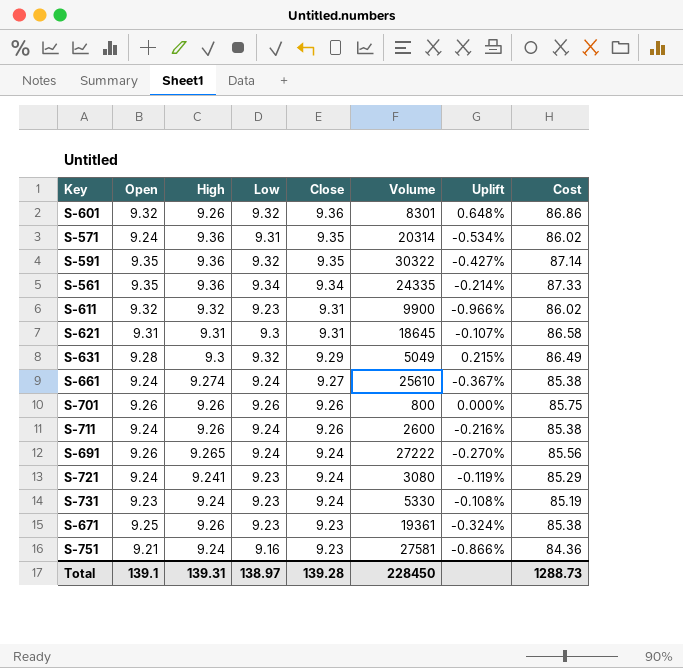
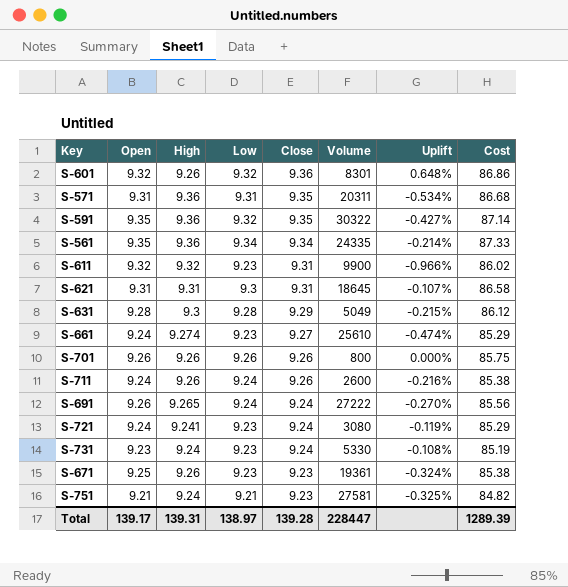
S-571 | Open: 9.24 -> 9.31
S-571 | Volume: 20314 -> 20311
S-571 | Cost: 86.02 -> 86.68
S-631 | Low: 9.32 -> 9.28
S-631 | Uplift: 0.215% -> -0.215%
S-631 | Cost: 86.49 -> 86.12
S-661 | Low: 9.24 -> 9.23
S-661 | Uplift: -0.367% -> -0.474%
S-661 | Cost: 85.38 -> 85.29
S-751 | Low: 9.16 -> 9.21
S-751 | Uplift: -0.866% -> -0.325%
S-751 | Cost: 84.36 -> 84.82
Total | Open: 139.1 -> 139.17
Total | Volume: 228450 -> 228447
Total | Cost: 1288.73 -> 1289.39

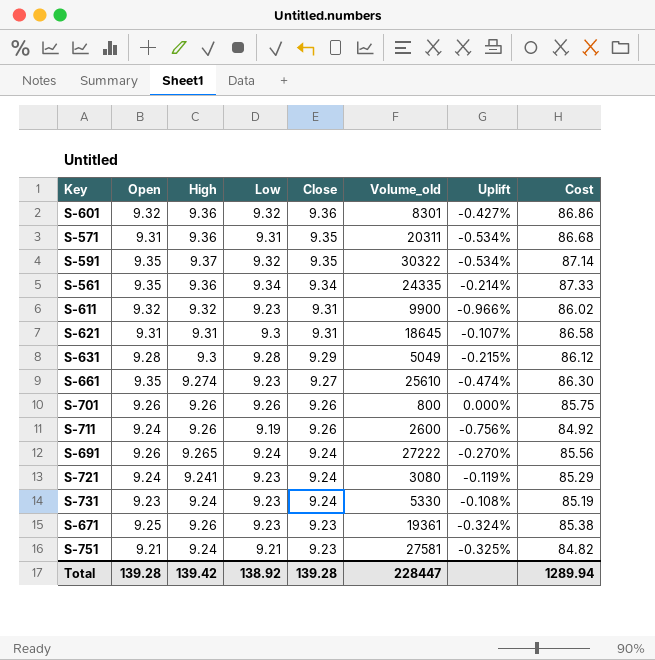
column name: Volume -> Volume_old
S-601 | High: 9.26 -> 9.36
S-601 | Uplift: 0.648% -> -0.427%
S-591 | High: 9.36 -> 9.37
S-591 | Uplift: -0.427% -> -0.534%
S-661 | Open: 9.24 -> 9.35
S-661 | Cost: 85.29 -> 86.30
S-711 | Low: 9.24 -> 9.19
S-711 | Uplift: -0.216% -> -0.756%
S-711 | Cost: 85.38 -> 84.92
Total | Open: 139.17 -> 139.28
Total | High: 139.31 -> 139.42
Total | Low: 138.97 -> 138.92
Total | Cost: 1289.39 -> 1289.94

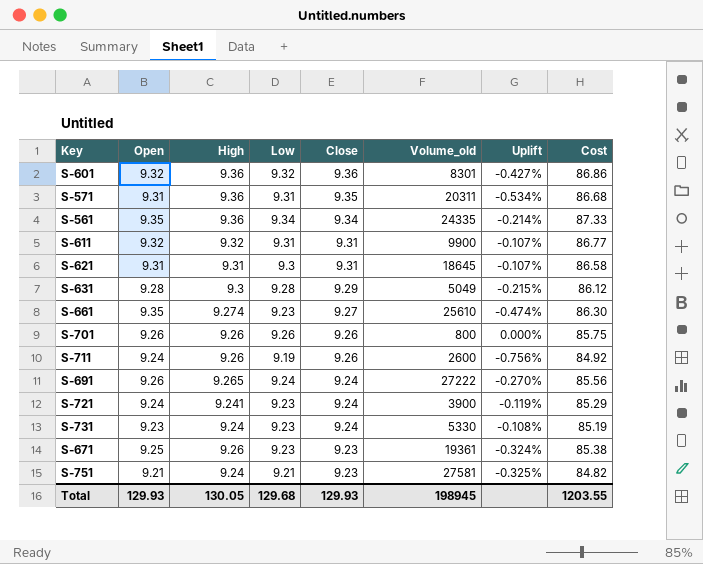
row S-591: 9.35 | 9.37 | 9.32 | 9.35 | 30322 | -0.534% | 87.14 -> none
S-611 | Low: 9.23 -> 9.31
S-611 | Uplift: -0.966% -> -0.107%
S-611 | Cost: 86.02 -> 86.77
S-721 | Volume_old: 3080 -> 3900
Total | Open: 139.28 -> 129.93
Total | High: 139.42 -> 130.05
Total | Low: 138.92 -> 129.68
Total | Close: 139.28 -> 129.93
Total | Volume_old: 228447 -> 198945
Total | Cost: 1289.94 -> 1203.55

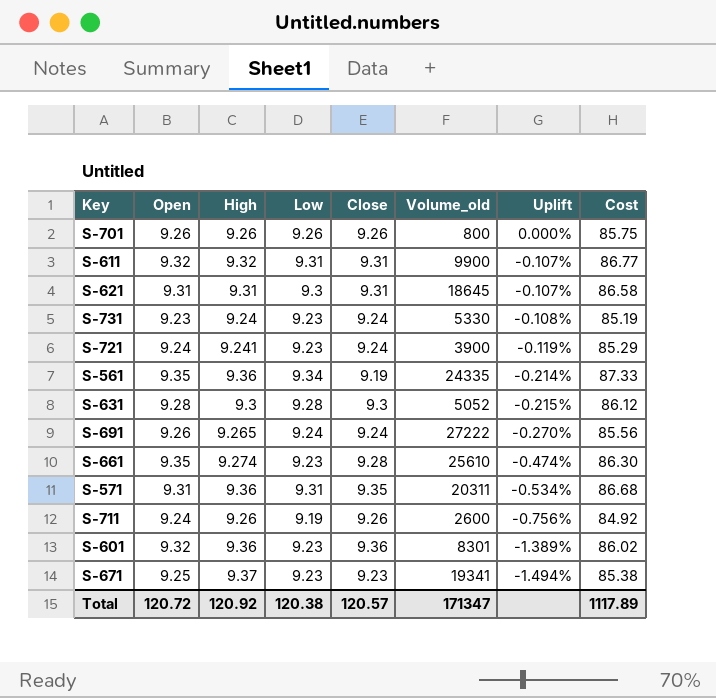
row order: Close descending -> Uplift descending
row S-751: 9.21 | 9.24 | 9.21 | 9.23 | 27581 | -0.325% | 84.82 -> none
S-561 | Close: 9.34 -> 9.19
S-631 | Close: 9.29 -> 9.3
S-631 | Volume_old: 5049 -> 5052
S-661 | Close: 9.27 -> 9.28
S-601 | Low: 9.32 -> 9.23
S-601 | Uplift: -0.427% -> -1.389%
S-601 | Cost: 86.86 -> 86.02
S-671 | High: 9.26 -> 9.37
S-671 | Volume_old: 19361 -> 19341
S-671 | Uplift: -0.324% -> -1.494%
Total | Open: 129.93 -> 120.72
Total | High: 130.05 -> 120.92
Total | Low: 129.68 -> 120.38
Total | Close: 129.93 -> 120.57
Total | Volume_old: 198945 -> 171347
Total | Cost: 1203.55 -> 1117.89

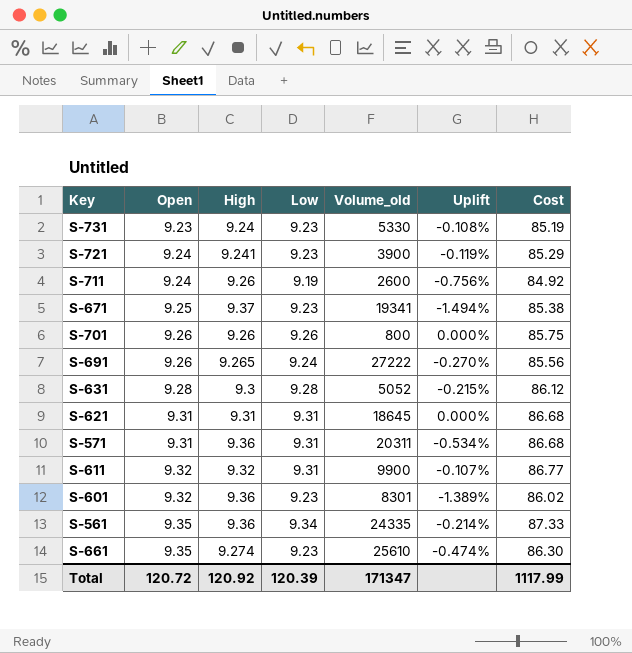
row order: Uplift descending -> Open ascending
column Close | position: 5 -> none
S-621 | Low: 9.3 -> 9.31
S-621 | Uplift: -0.107% -> 0.000%
S-621 | Cost: 86.58 -> 86.68
Total | Low: 120.38 -> 120.39
Total | Cost: 1117.89 -> 1117.99

